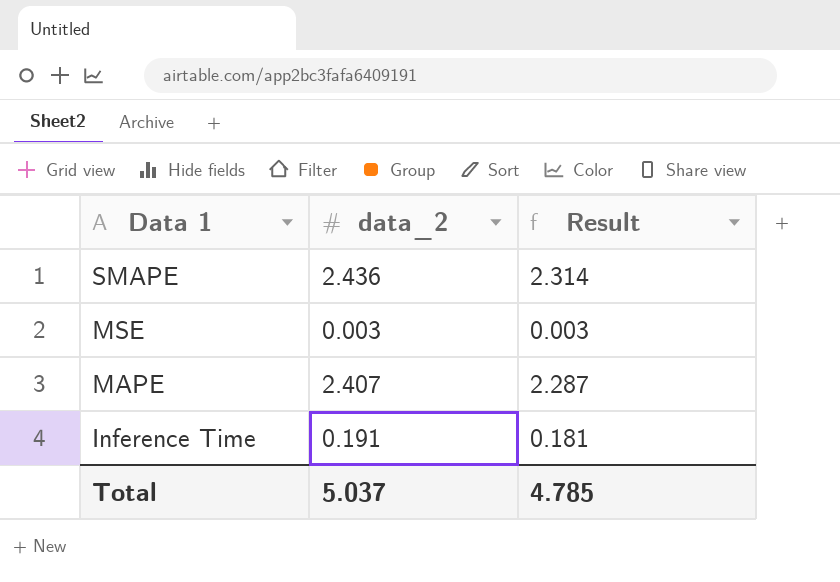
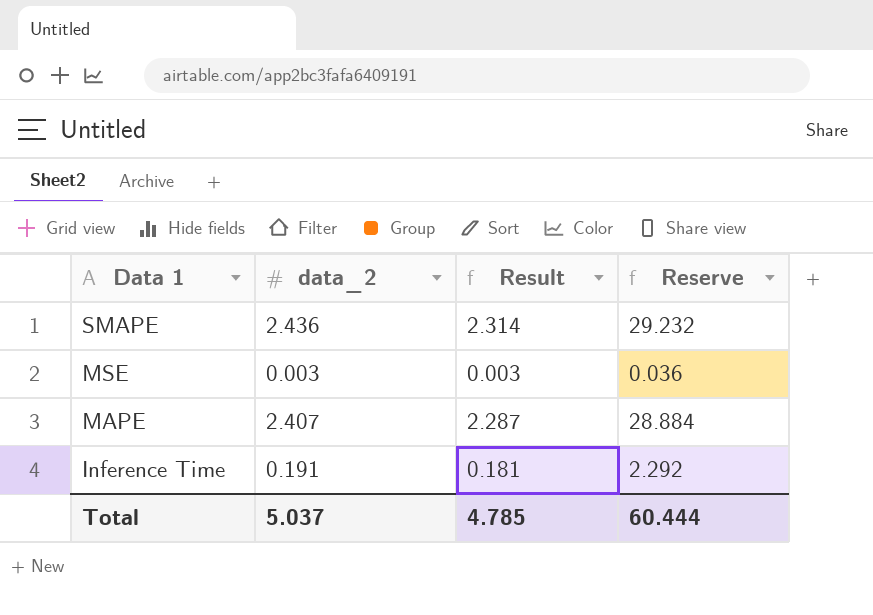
column Reserve | formula: none -> [data_2] * 12

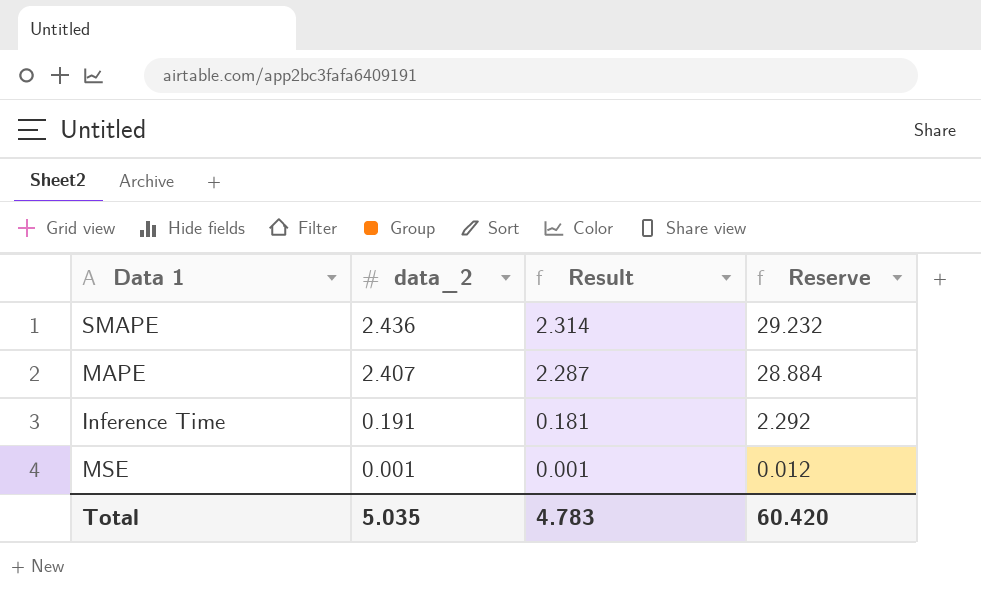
row order: Data 1 descending -> data_2 descending
MSE | data_2: 0.003 -> 0.001
MSE | Result: 0.003 -> 0.001
MSE | Reserve: 0.036 -> 0.012
Total | data_2: 5.037 -> 5.035
Total | Result: 4.785 -> 4.783
Total | Reserve: 60.444 -> 60.420

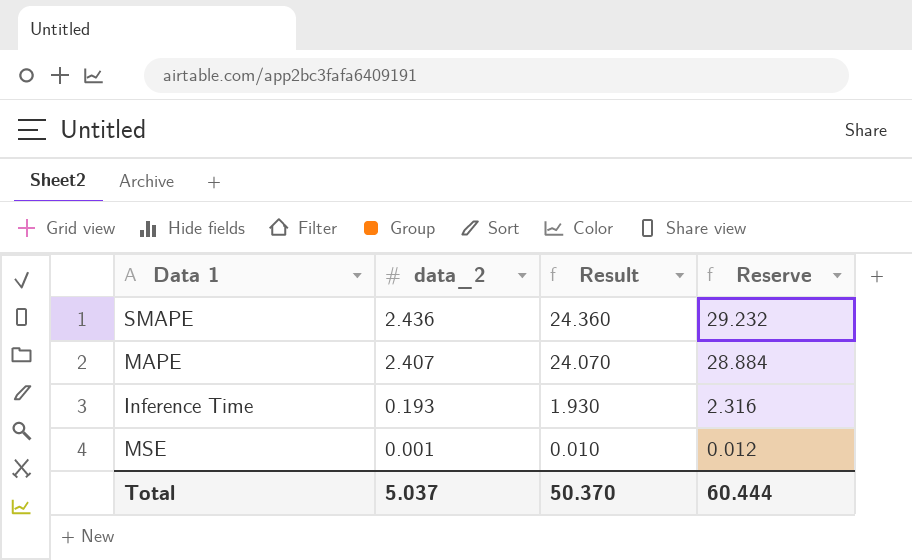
column Result | formula: [data_2] * 0.95 -> [data_2] * 10
Inference Time | data_2: 0.191 -> 0.193
Inference Time | Reserve: 2.292 -> 2.316
Total | data_2: 5.035 -> 5.037
Total | Result: 4.783 -> 50.370
Total | Reserve: 60.420 -> 60.444

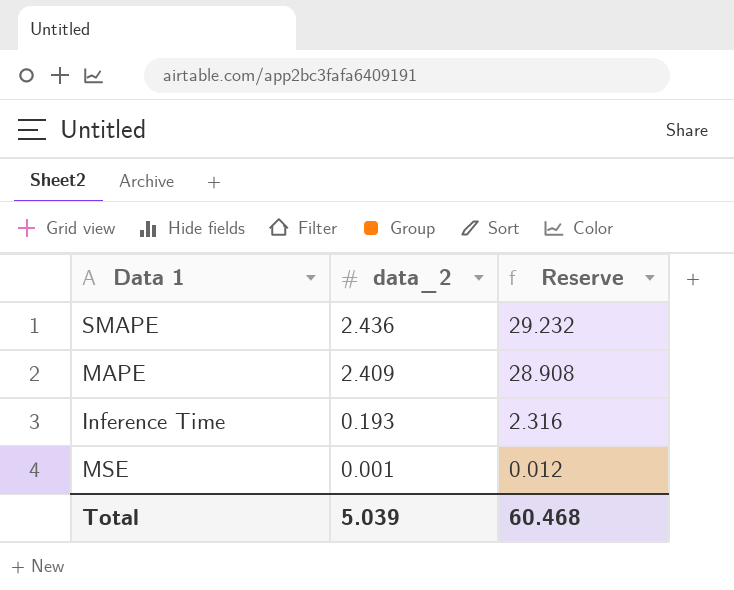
column Result | formula: [data_2] * 10 -> none
MAPE | data_2: 2.407 -> 2.409
MAPE | Reserve: 28.884 -> 28.908
Total | data_2: 5.037 -> 5.039
Total | Reserve: 60.444 -> 60.468

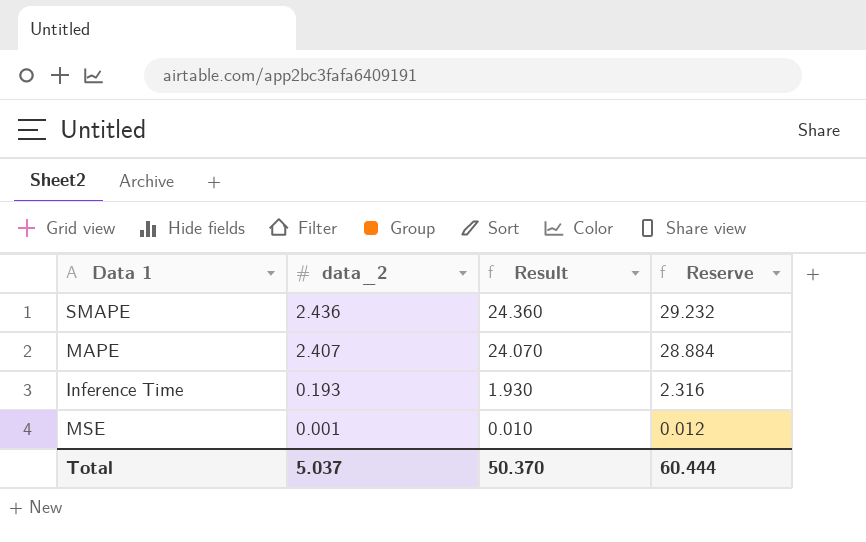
column Result | formula: none -> [data_2] * 10
MAPE | data_2: 2.409 -> 2.407
MAPE | Reserve: 28.908 -> 28.884
Total | data_2: 5.039 -> 5.037
Total | Reserve: 60.468 -> 60.444

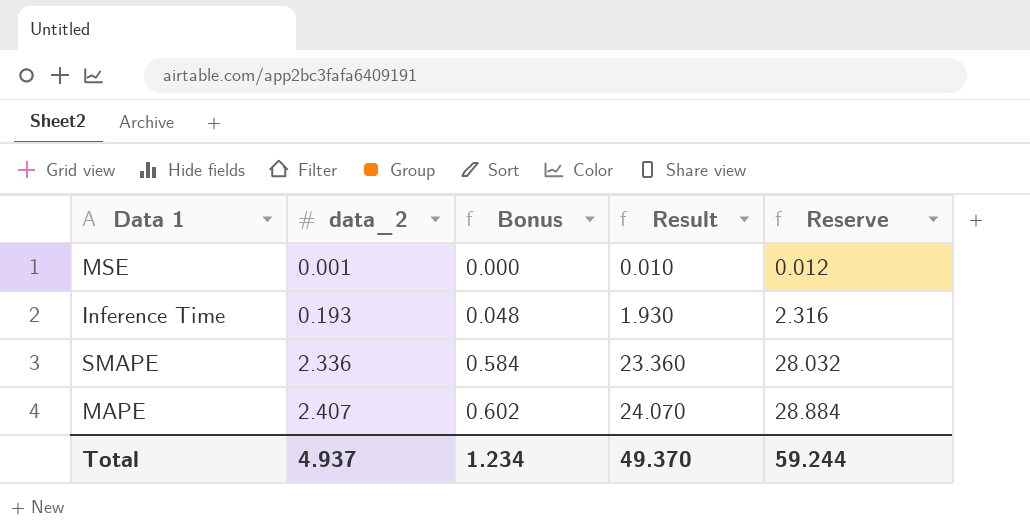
row order: data_2 descending -> data_2 ascending
column Bonus | formula: none -> [data_2] * 0.25
SMAPE | data_2: 2.436 -> 2.336
SMAPE | Result: 24.360 -> 23.360
SMAPE | Reserve: 29.232 -> 28.032
Total | data_2: 5.037 -> 4.937
Total | Result: 50.370 -> 49.370
Total | Reserve: 60.444 -> 59.244

